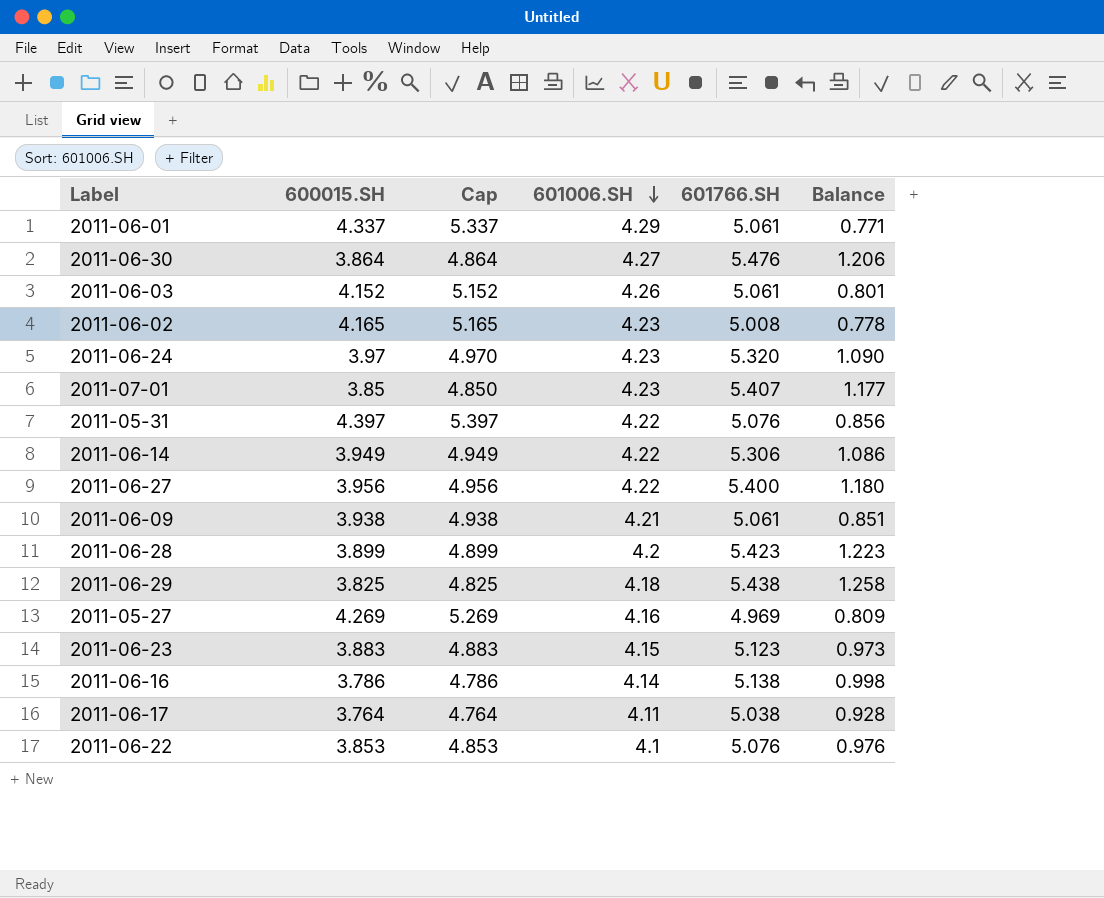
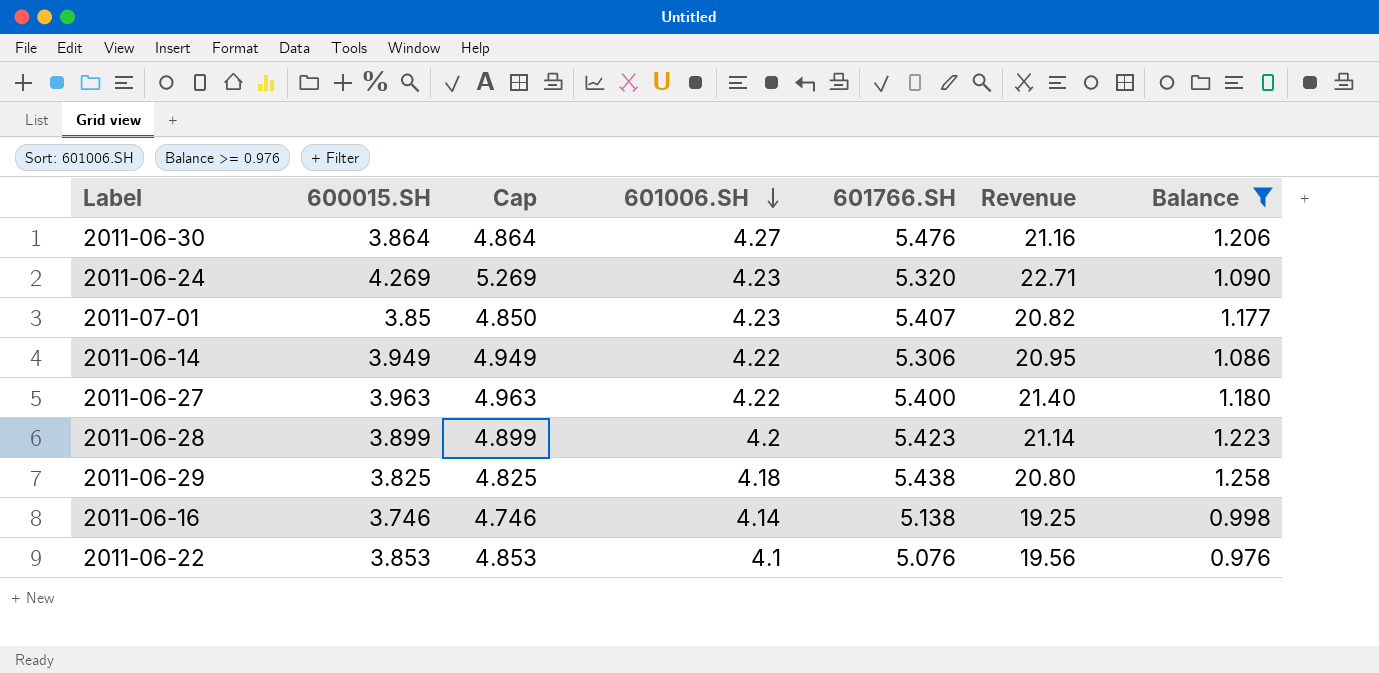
filter: none -> Balance >= 0.976
column Revenue | formula: none -> [600015.SH] * [601766.SH]
2011-06-24 | 600015.SH: 3.97 -> 4.269
2011-06-24 | Cap: 4.970 -> 5.269
2011-06-27 | 600015.SH: 3.956 -> 3.963
2011-06-27 | Cap: 4.956 -> 4.963
2011-06-16 | 600015.SH: 3.786 -> 3.746
2011-06-16 | Cap: 4.786 -> 4.746

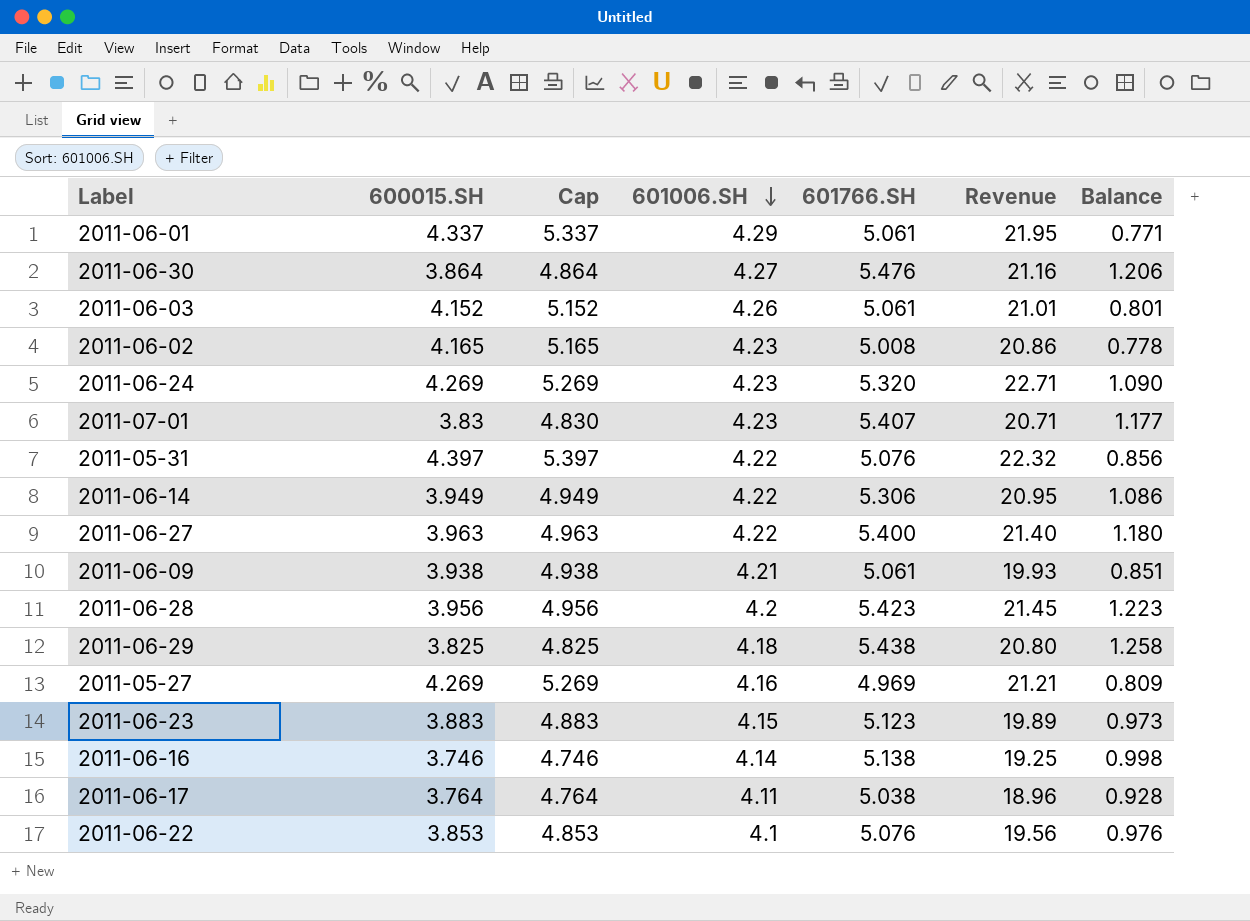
filter: Balance >= 0.976 -> none
2011-07-01 | 600015.SH: 3.85 -> 3.83
2011-07-01 | Cap: 4.850 -> 4.830
2011-07-01 | Revenue: 20.82 -> 20.71
2011-06-28 | 600015.SH: 3.899 -> 3.956
2011-06-28 | Cap: 4.899 -> 4.956
2011-06-28 | Revenue: 21.14 -> 21.45

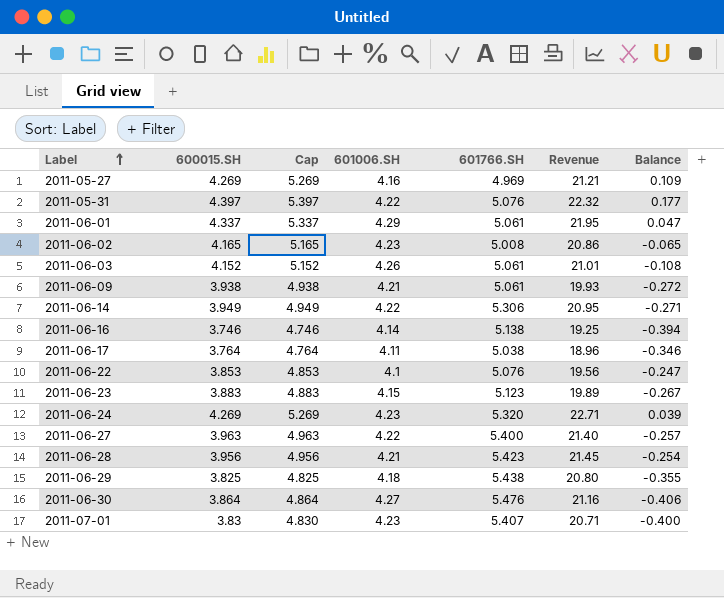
row order: 601006.SH descending -> Label ascending
column Balance | formula: [601766.SH] - [601006.SH] -> [600015.SH] - [601006.SH]
2011-06-28 | 601006.SH: 4.2 -> 4.21

